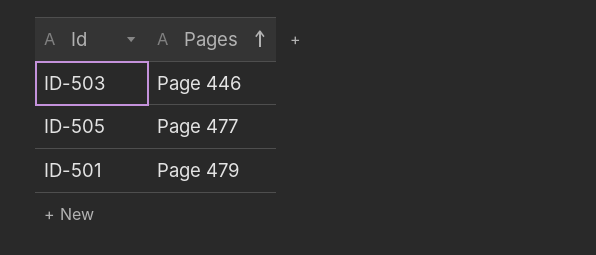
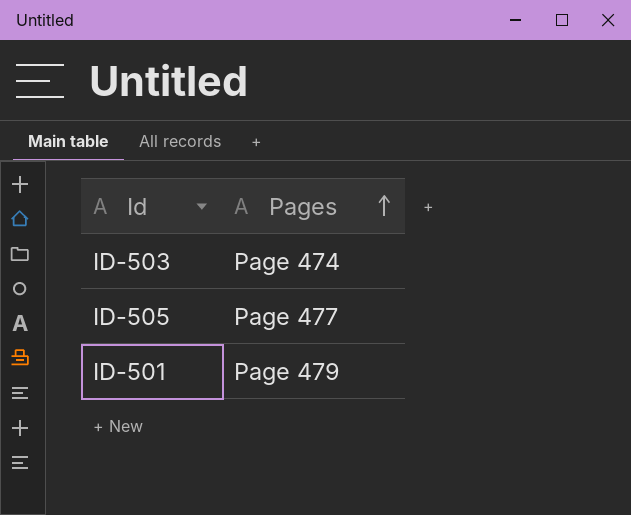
ID-503 | Pages: Page 446 -> Page 474

